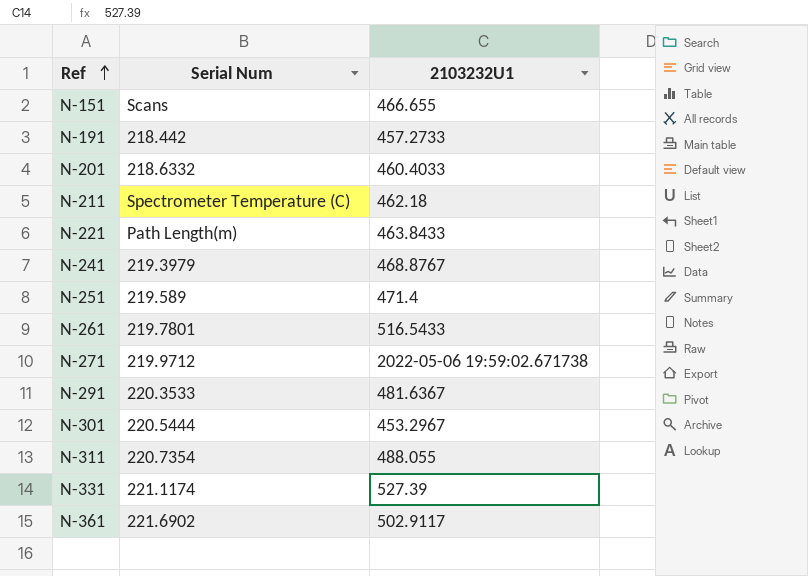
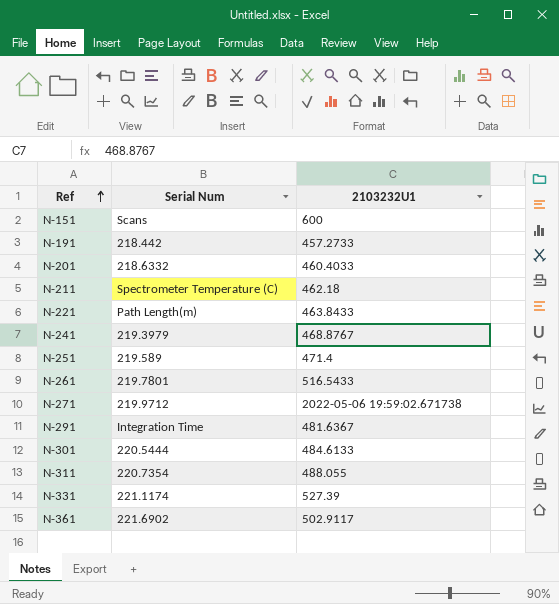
N-151 | 2103232U1: 466.655 -> 600
N-291 | Serial Num: 220.3533 -> Integration Time
N-301 | 2103232U1: 453.2967 -> 484.6133

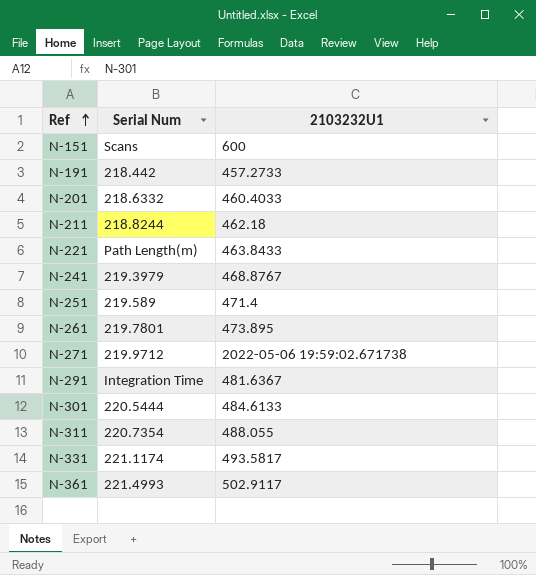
N-211 | Serial Num: Spectrometer Temperature (C) -> 218.8244
N-261 | 2103232U1: 516.5433 -> 473.895
N-331 | 2103232U1: 527.39 -> 493.5817
N-361 | Serial Num: 221.6902 -> 221.4993

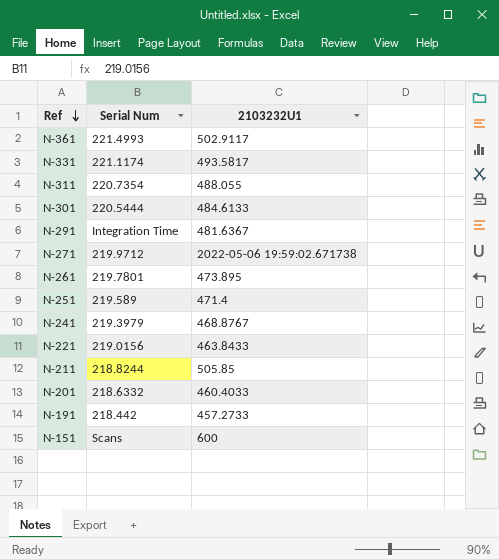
row order: Ref ascending -> Ref descending
N-221 | Serial Num: Path Length(m) -> 219.0156
N-211 | 2103232U1: 462.18 -> 505.85

